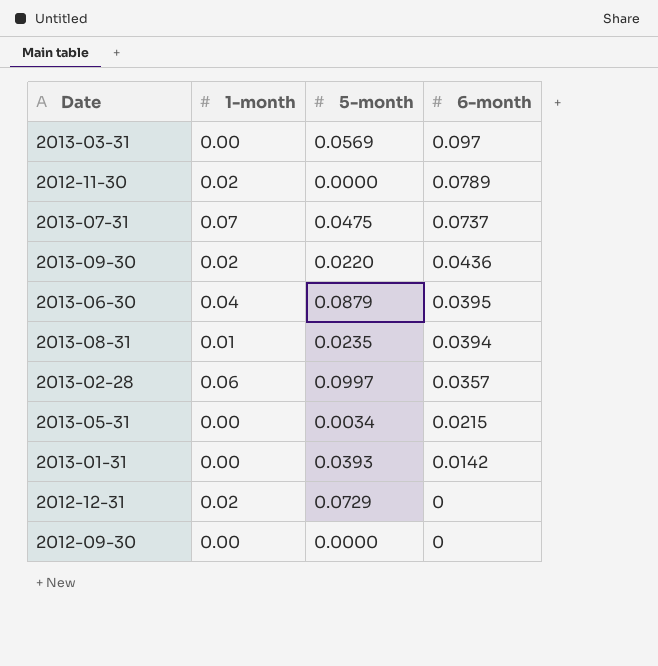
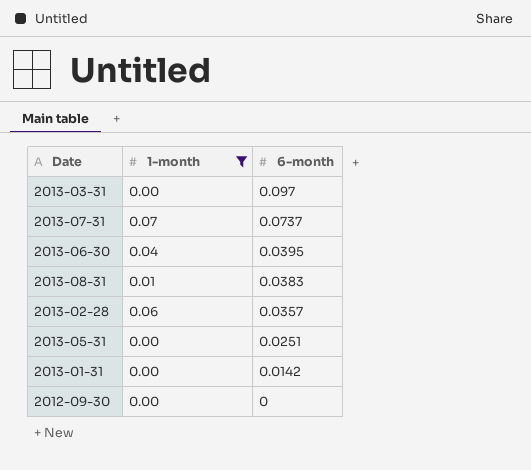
filter: none -> 1-month != 0.02
column 5-month | position: 3 -> none
2013-08-31 | 6-month: 0.0394 -> 0.0383
2013-05-31 | 6-month: 0.0215 -> 0.0251

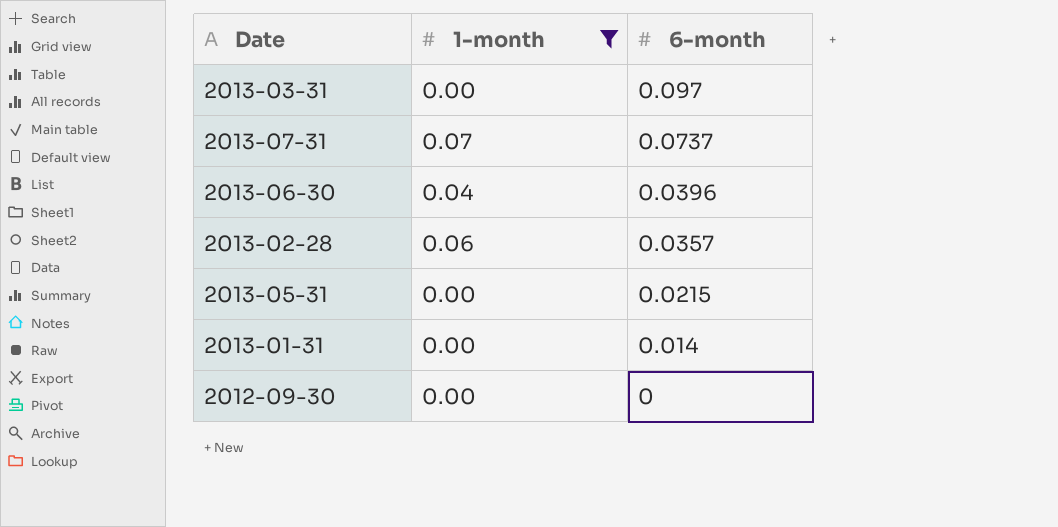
row 2013-08-31: 0.01 | 0.0383 -> none
2013-06-30 | 6-month: 0.0395 -> 0.0396
2013-05-31 | 6-month: 0.0251 -> 0.0215
2013-01-31 | 6-month: 0.0142 -> 0.014

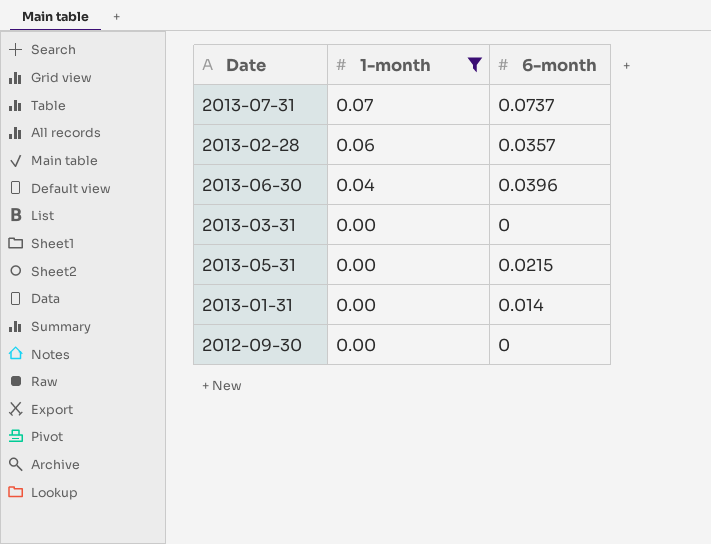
row order: 6-month descending -> 1-month descending
2013-03-31 | 6-month: 0.097 -> 0

